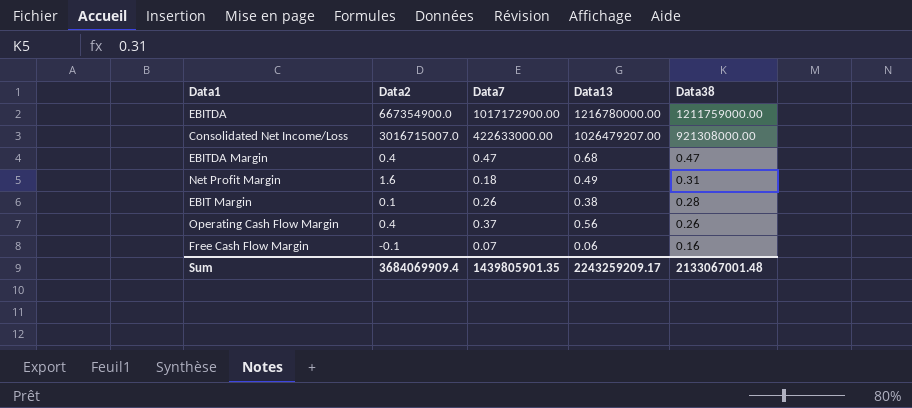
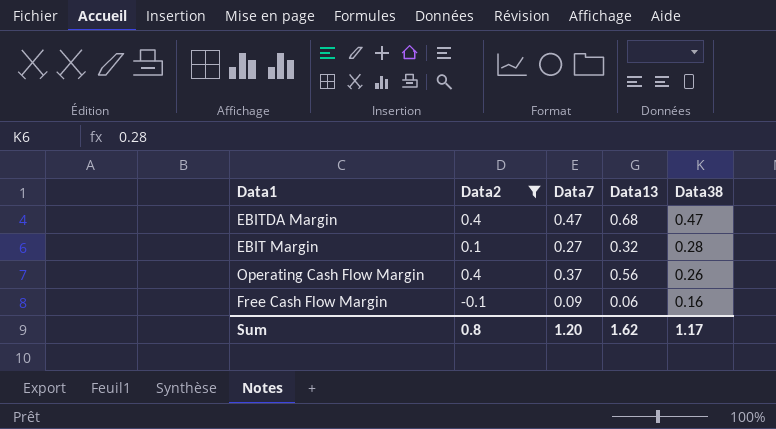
filter: none -> Data2 <= 0.4
EBIT Margin | Data7: 0.26 -> 0.27
EBIT Margin | Data13: 0.38 -> 0.32
Free Cash Flow Margin | Data7: 0.07 -> 0.09
Sum | Data2: 3684069909.4 -> 0.8
Sum | Data7: 1439805901.35 -> 1.20
Sum | Data13: 2243259209.17 -> 1.62
Sum | Data38: 2133067001.48 -> 1.17

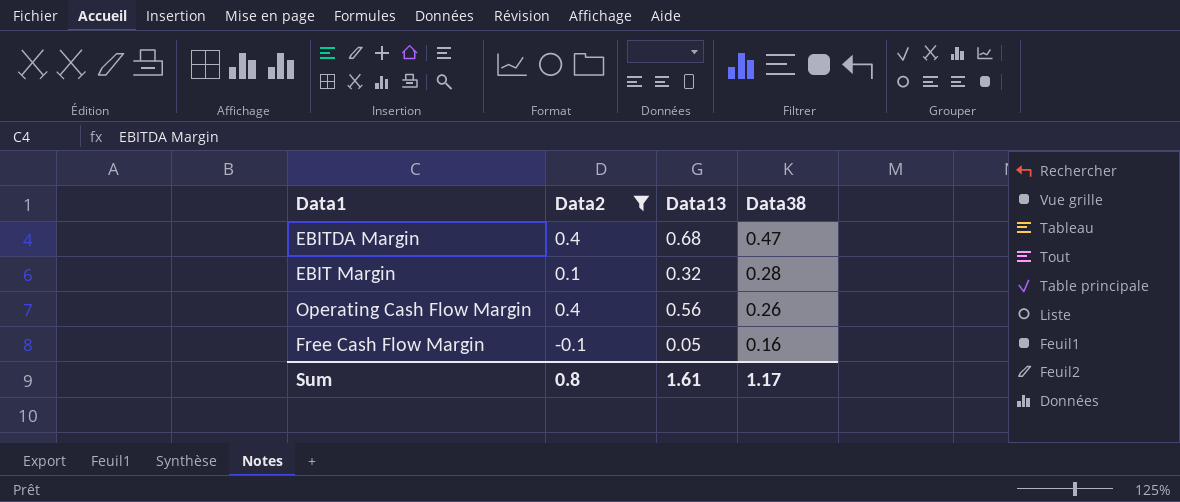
column Data7 | position: 3 -> none
Free Cash Flow Margin | Data13: 0.06 -> 0.05
Sum | Data13: 1.62 -> 1.61

